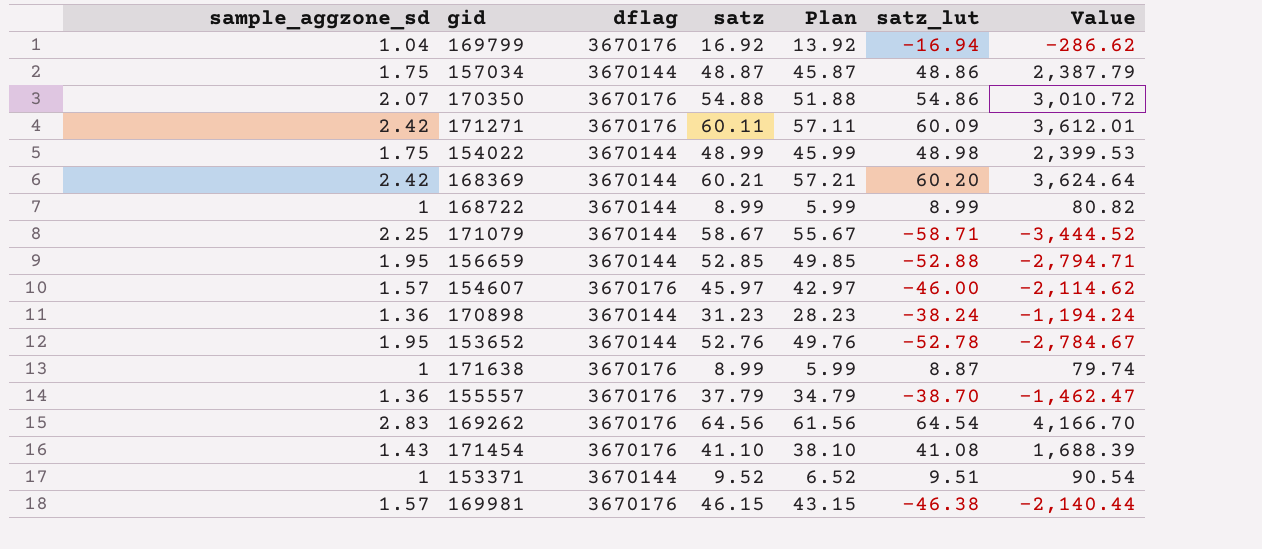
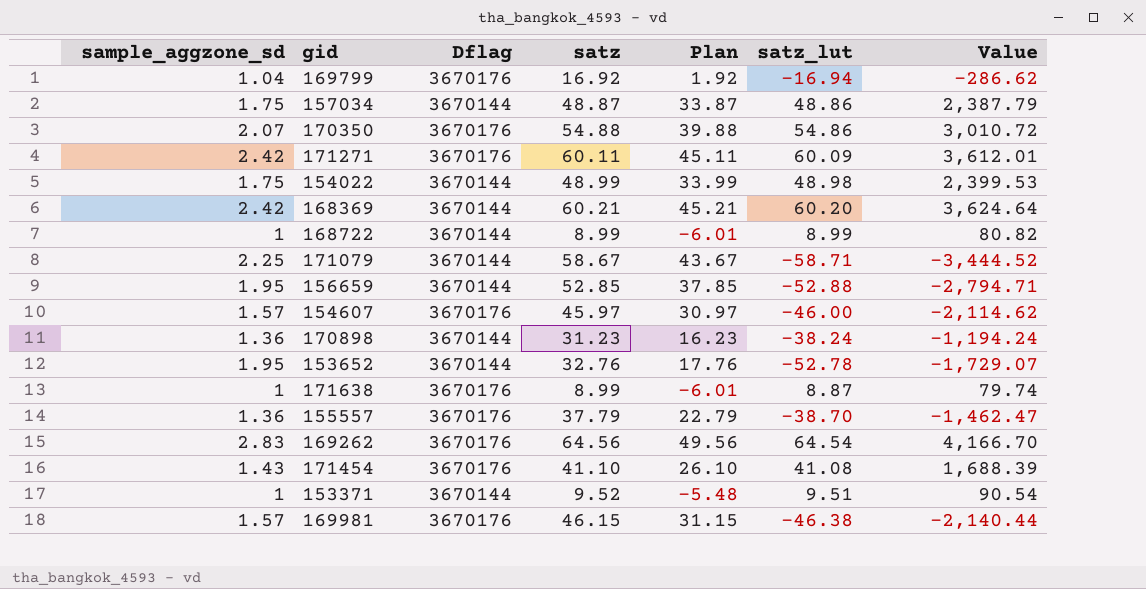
column name: dflag -> Dflag
column Plan | formula: [satz] - 3 -> [satz] - 15
153652 | satz: 52.76 -> 32.76
153652 | Value: -2,784.67 -> -1,729.07

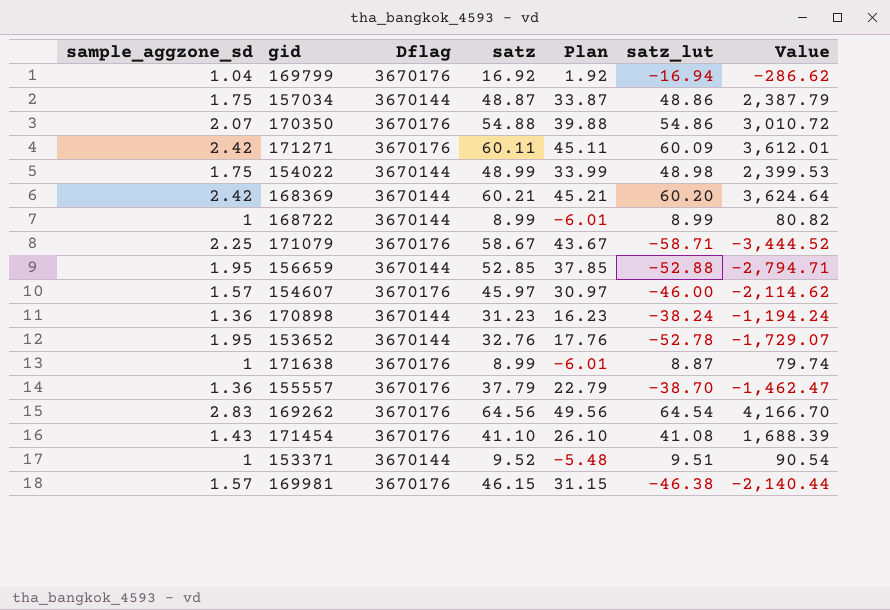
171079 | Dflag: 3670144 -> 3670176

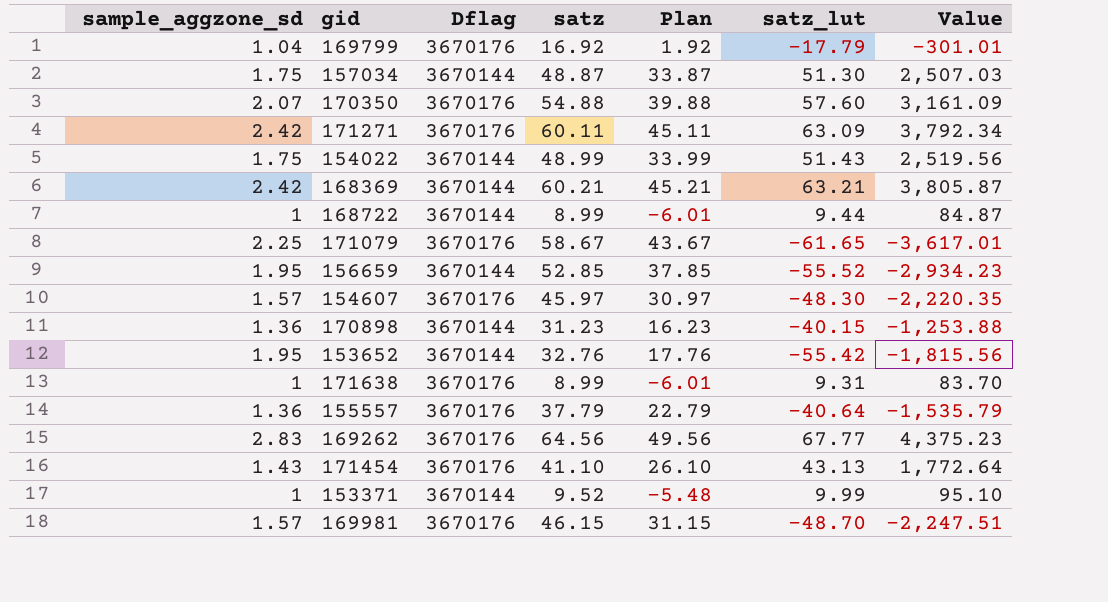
169799 | satz_lut: -16.94 -> -17.79
169799 | Value: -286.62 -> -301.01
157034 | satz_lut: 48.86 -> 51.30
157034 | Value: 2,387.79 -> 2,507.03
170350 | satz_lut: 54.86 -> 57.60
170350 | Value: 3,010.72 -> 3,161.09
171271 | satz_lut: 60.09 -> 63.09
171271 | Value: 3,612.01 -> 3,792.34
154022 | satz_lut: 48.98 -> 51.43
154022 | Value: 2,399.53 -> 2,519.56
168369 | satz_lut: 60.20 -> 63.21
168369 | Value: 3,624.64 -> 3,805.87
168722 | satz_lut: 8.99 -> 9.44
168722 | Value: 80.82 -> 84.87
171079 | satz_lut: -58.71 -> -61.65
171079 | Value: -3,444.52 -> -3,617.01
156659 | satz_lut: -52.88 -> -55.52
156659 | Value: -2,794.71 -> -2,934.23
154607 | satz_lut: -46.00 -> -48.30
154607 | Value: -2,114.62 -> -2,220.35
170898 | satz_lut: -38.24 -> -40.15
170898 | Value: -1,194.24 -> -1,253.88
153652 | satz_lut: -52.78 -> -55.42
153652 | Value: -1,729.07 -> -1,815.56
171638 | satz_lut: 8.87 -> 9.31
171638 | Value: 79.74 -> 83.70
155557 | satz_lut: -38.70 -> -40.64
155557 | Value: -1,462.47 -> -1,535.79
169262 | satz_lut: 64.54 -> 67.77
169262 | Value: 4,166.70 -> 4,375.23
171454 | satz_lut: 41.08 -> 43.13
171454 | Value: 1,688.39 -> 1,772.64
153371 | satz_lut: 9.51 -> 9.99
153371 | Value: 90.54 -> 95.10
169981 | satz_lut: -46.38 -> -48.70
169981 | Value: -2,140.44 -> -2,247.51

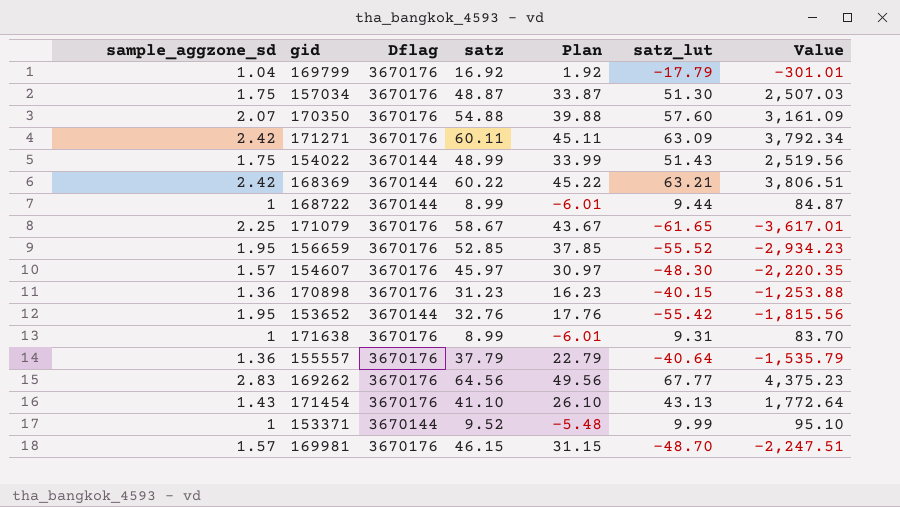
157034 | Dflag: 3670144 -> 3670176
168369 | satz: 60.21 -> 60.22
168369 | Plan: 45.21 -> 45.22
168369 | Value: 3,805.87 -> 3,806.51
156659 | Dflag: 3670144 -> 3670176
170898 | Dflag: 3670144 -> 3670176

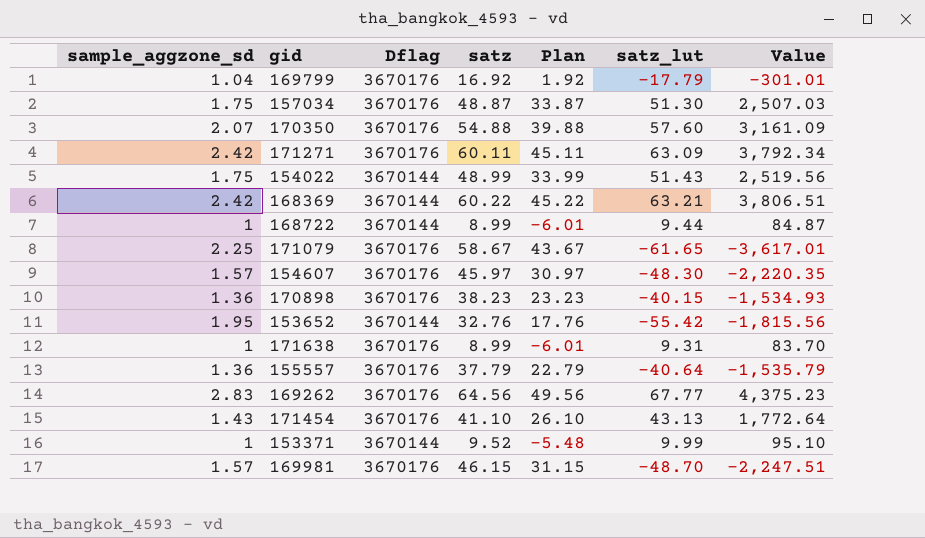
row 156659: 1.95 | 3670176 | 52.85 | 37.85 | -55.52 | -2,934.23 -> none
170898 | satz: 31.23 -> 38.23
170898 | Plan: 16.23 -> 23.23
170898 | Value: -1,253.88 -> -1,534.93

